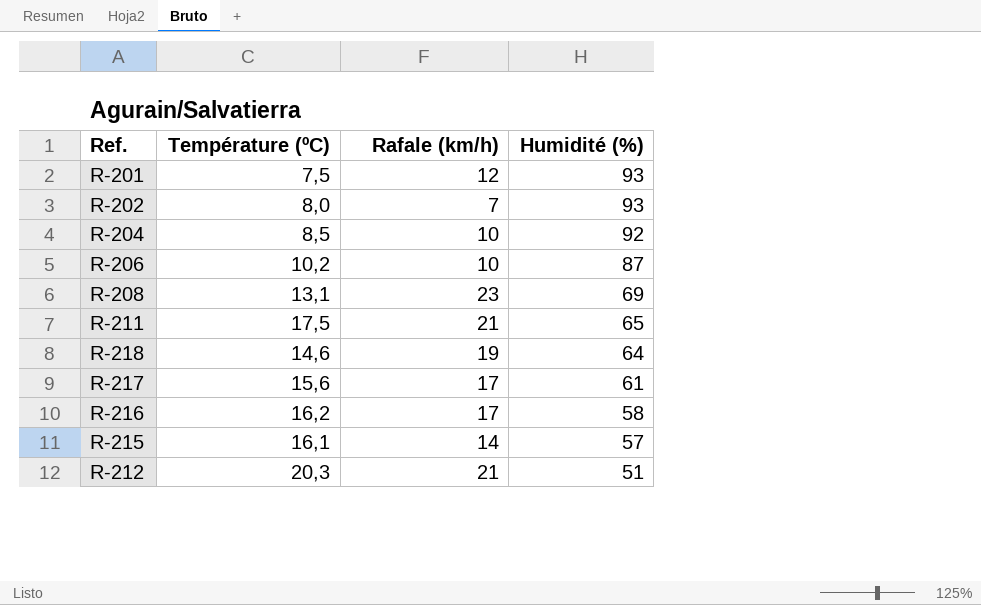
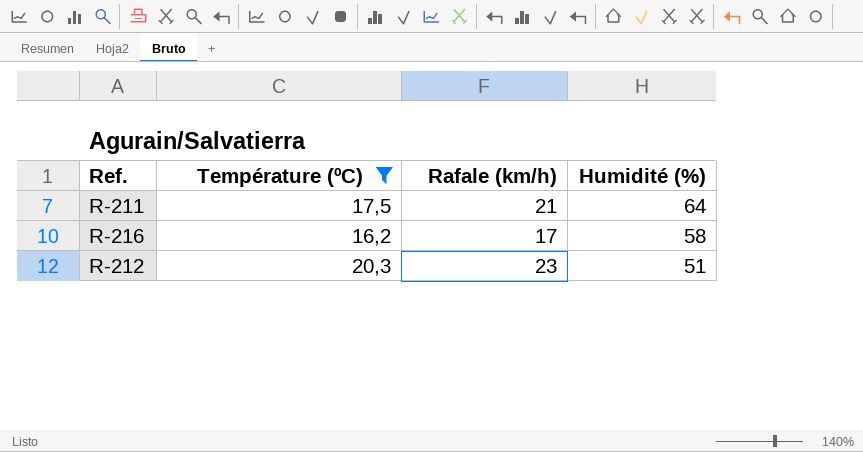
filter: none -> Température (ºC) >= 16,2
R-211 | Humidité (%): 65 -> 64
R-212 | Rafale (km/h): 21 -> 23

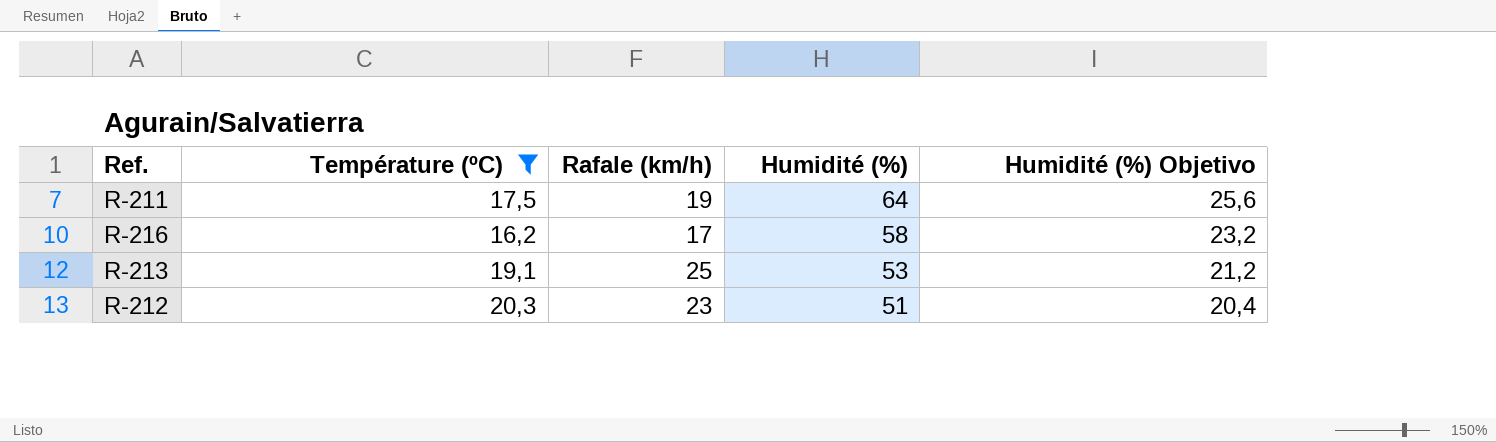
column Humidité (%) Objetivo | formula: none -> [Humidité (%)] * 0,4
R-211 | Rafale (km/h): 21 -> 19
row R-213: none -> 19,1 | 25 | 53 | 21,2

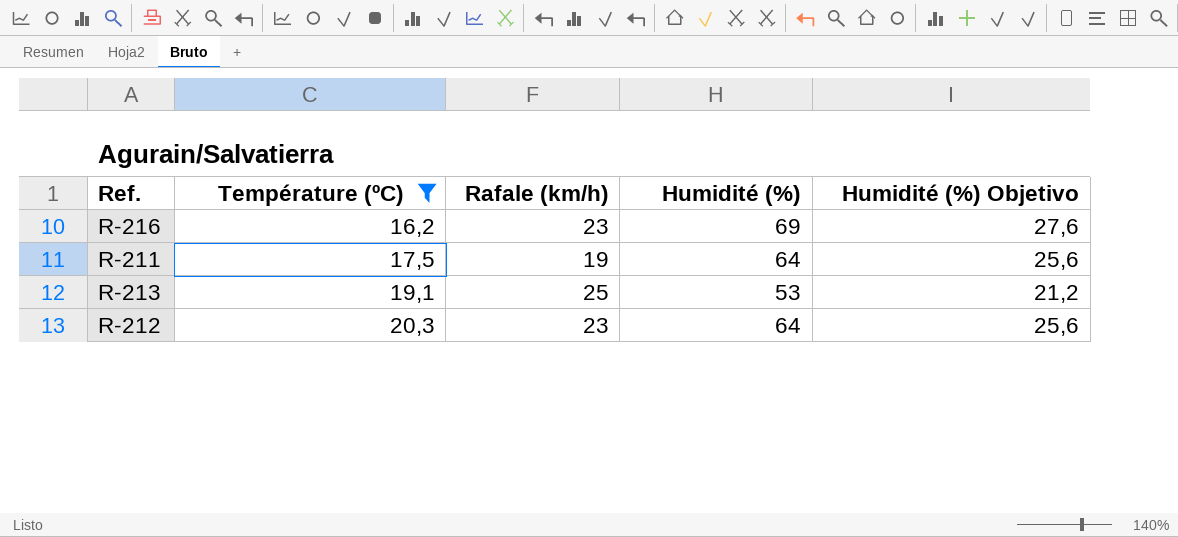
row order: Humidité (%) descending -> Température (ºC) ascending
R-216 | Rafale (km/h): 17 -> 23
R-216 | Humidité (%): 58 -> 69
R-216 | Humidité (%) Objetivo: 23,2 -> 27,6
R-212 | Humidité (%): 51 -> 64
R-212 | Humidité (%) Objetivo: 20,4 -> 25,6

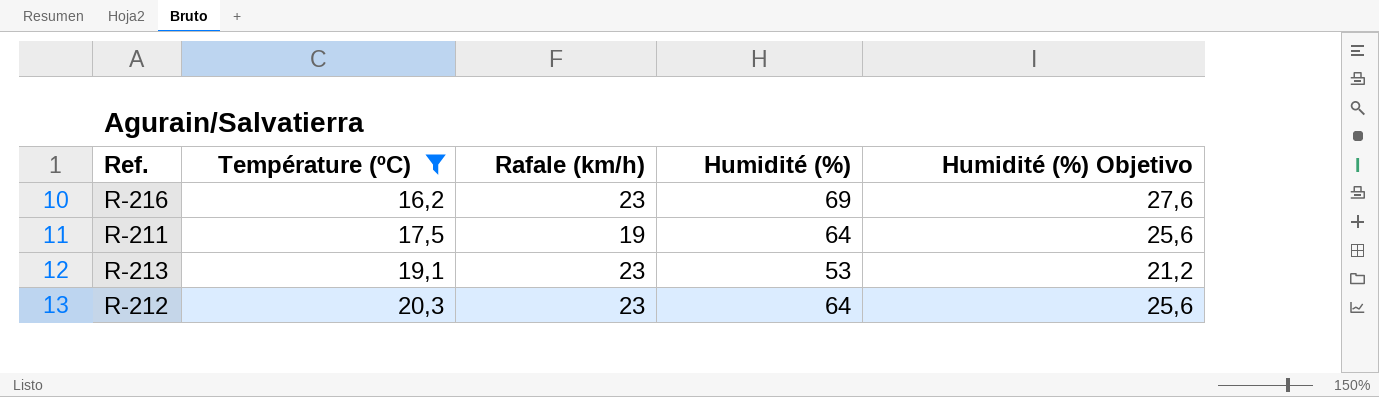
R-213 | Rafale (km/h): 25 -> 23

